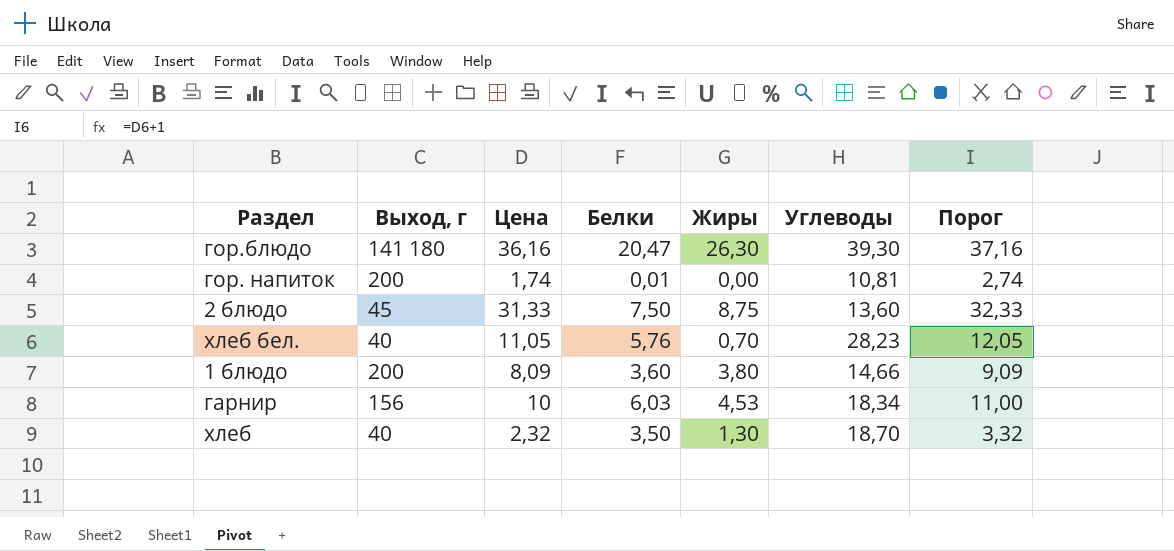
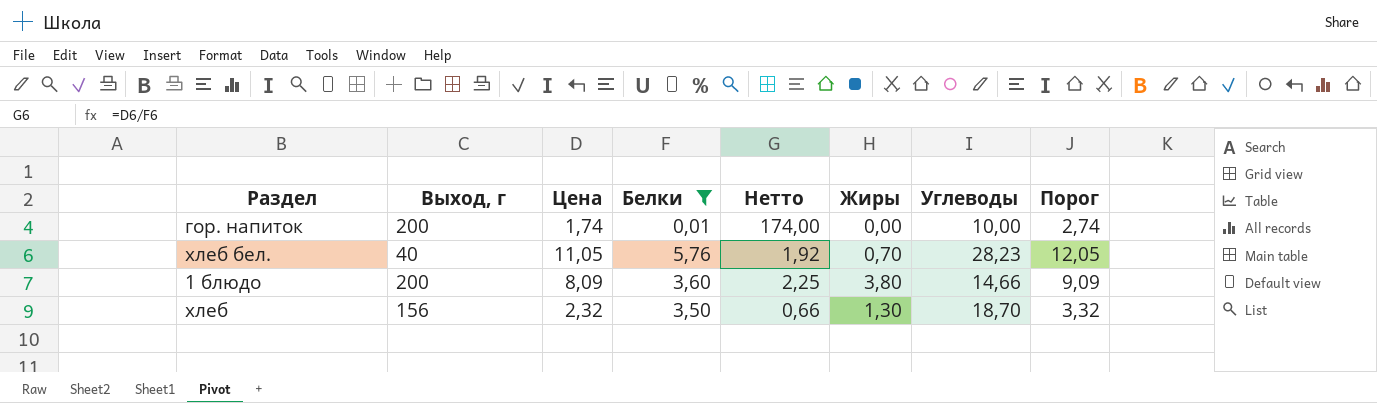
filter: none -> Белки <= 5,76
column Нетто | formula: none -> [Цена] / [Белки]
гор. напиток | Углеводы: 10,81 -> 10,00
хлеб | Выход, г: 40 -> 156

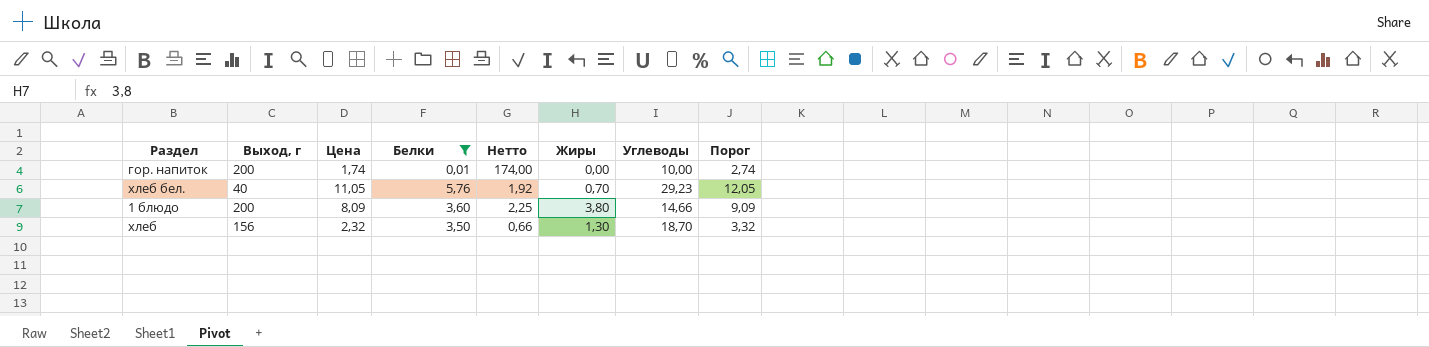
хлеб бел. | Углеводы: 28,23 -> 29,23

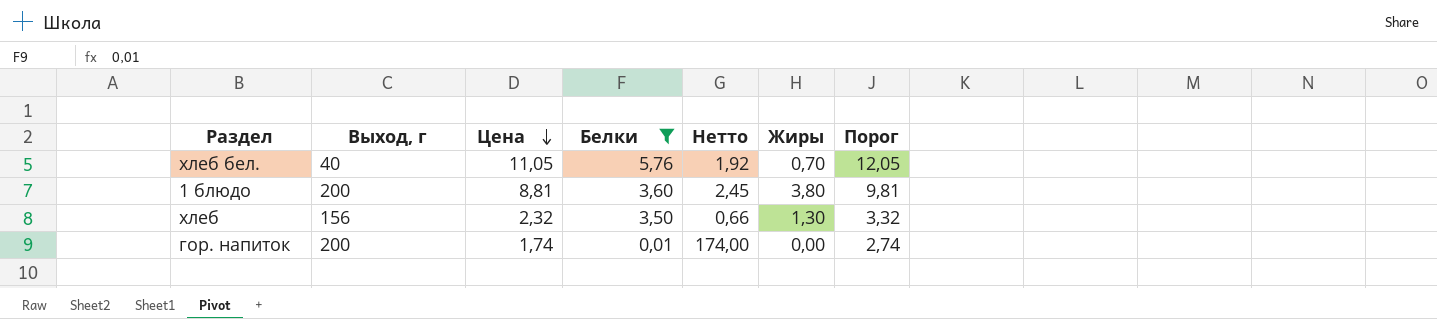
row order: none -> Цена descending
column Углеводы | position: 7 -> none
1 блюдо | Цена: 8,09 -> 8,81
1 блюдо | Нетто: 2,25 -> 2,45
1 блюдо | Порог: 9,09 -> 9,81

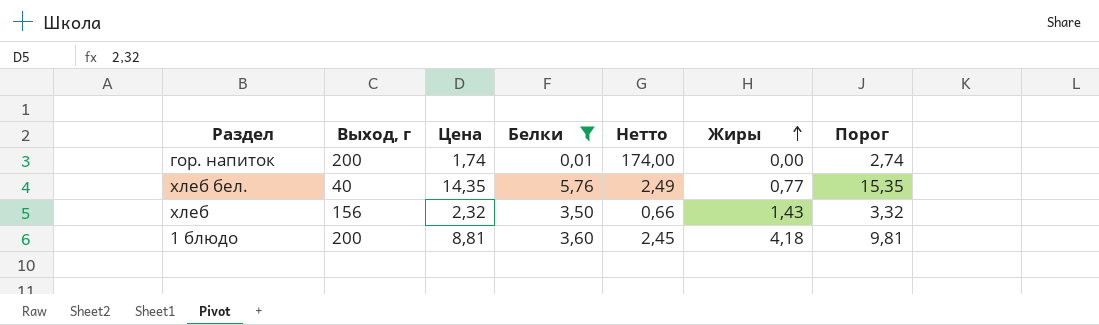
row order: Цена descending -> Жиры ascending
хлеб бел. | Цена: 11,05 -> 14,35
хлеб бел. | Нетто: 1,92 -> 2,49
хлеб бел. | Жиры: 0,70 -> 0,77
хлеб бел. | Порог: 12,05 -> 15,35
хлеб | Жиры: 1,30 -> 1,43
1 блюдо | Жиры: 3,80 -> 4,18

